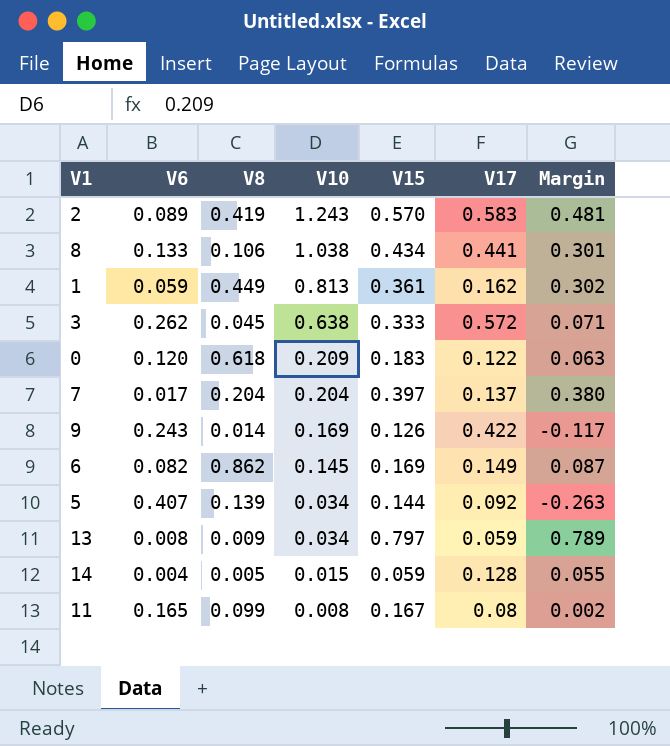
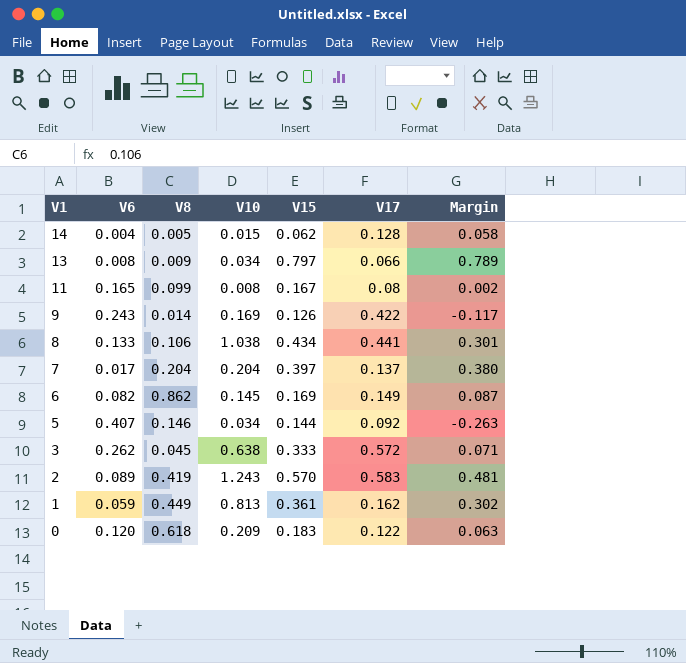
row order: V10 descending -> V1 descending
14 | V15: 0.059 -> 0.062
14 | Margin: 0.055 -> 0.058
13 | V17: 0.059 -> 0.066
5 | V8: 0.139 -> 0.146

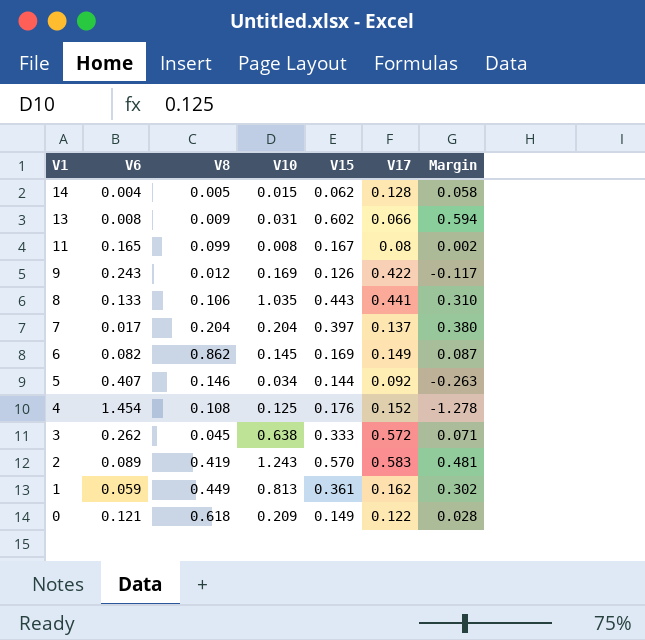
13 | V10: 0.034 -> 0.031
13 | V15: 0.797 -> 0.602
13 | Margin: 0.789 -> 0.594
9 | V8: 0.014 -> 0.012
8 | V10: 1.038 -> 1.035
8 | V15: 0.434 -> 0.443
8 | Margin: 0.301 -> 0.310
row 4: none -> 1.454 | 0.108 | 0.125 | 0.176 | 0.152 | -1.278
0 | V6: 0.120 -> 0.121
0 | V15: 0.183 -> 0.149
0 | Margin: 0.063 -> 0.028

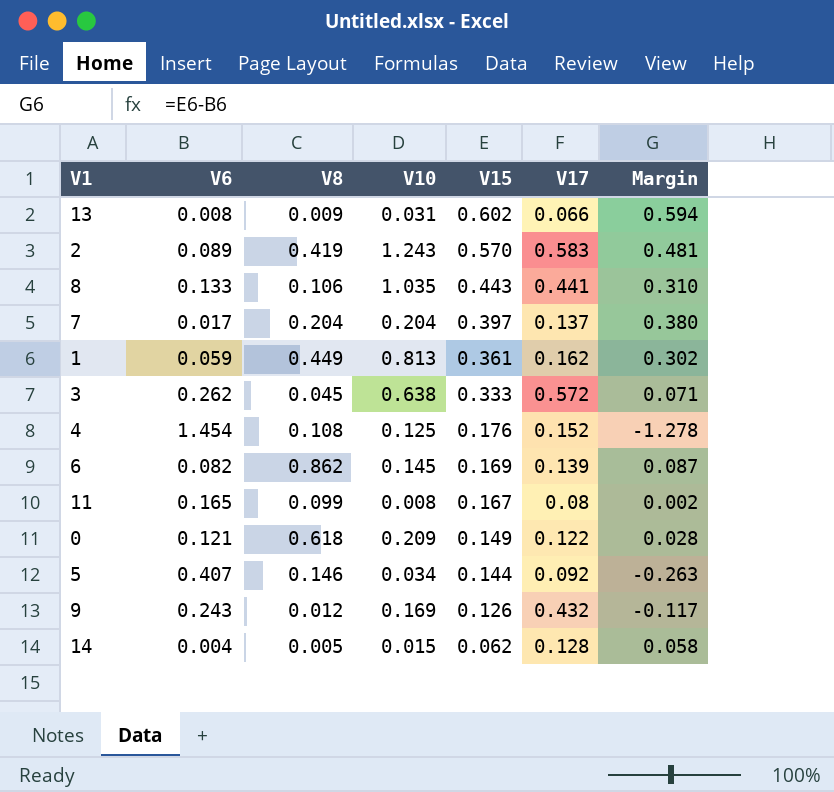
row order: V1 descending -> V15 descending
6 | V17: 0.149 -> 0.139
9 | V17: 0.422 -> 0.432

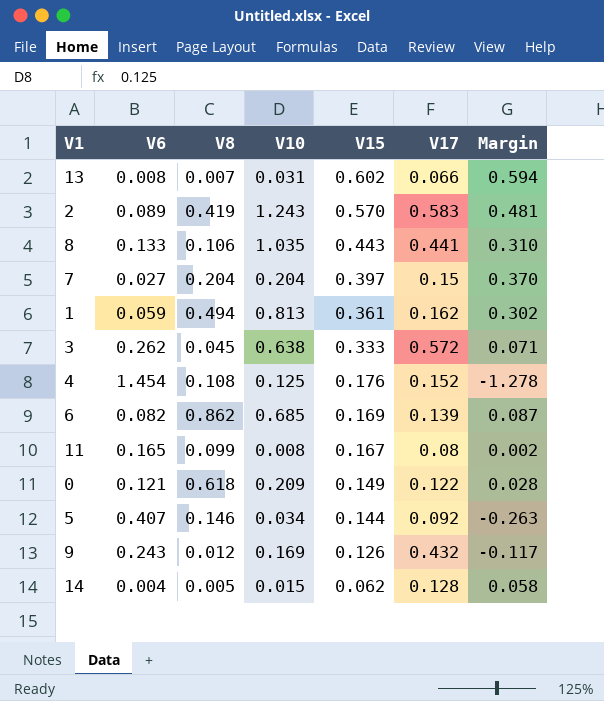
13 | V8: 0.009 -> 0.007
7 | V6: 0.017 -> 0.027
7 | V17: 0.137 -> 0.15
7 | Margin: 0.380 -> 0.370
1 | V8: 0.449 -> 0.494
6 | V10: 0.145 -> 0.685

